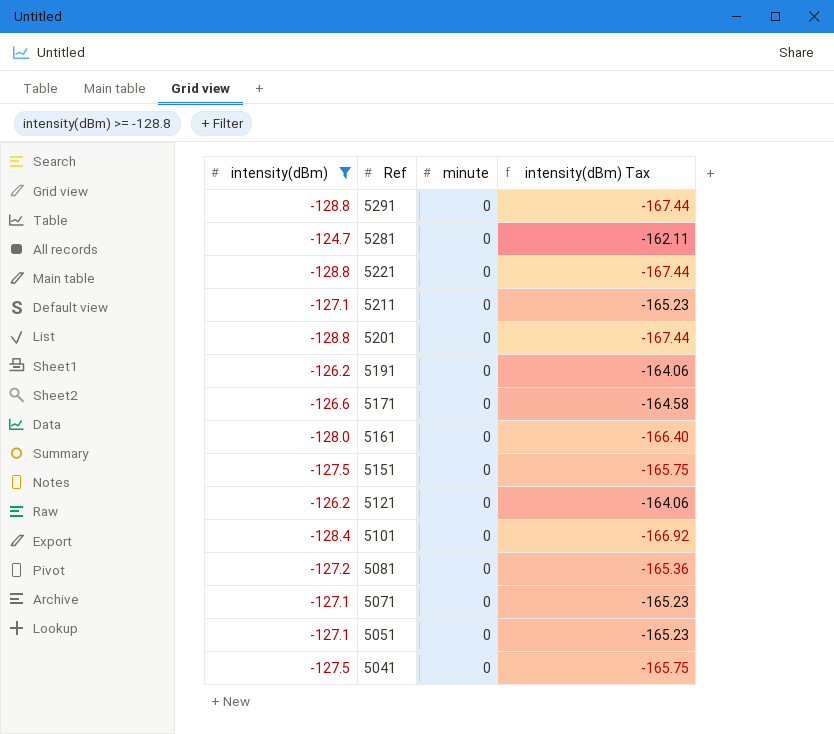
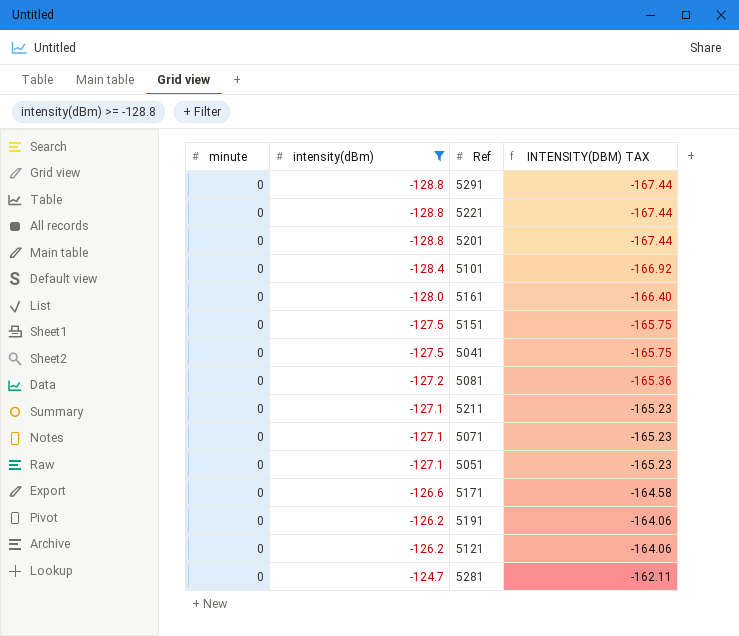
row order: Ref descending -> intensity(dBm) ascending
column minute | position: 3 -> 1
column name: intensity(dBm) Tax -> INTENSITY(DBM) TAX

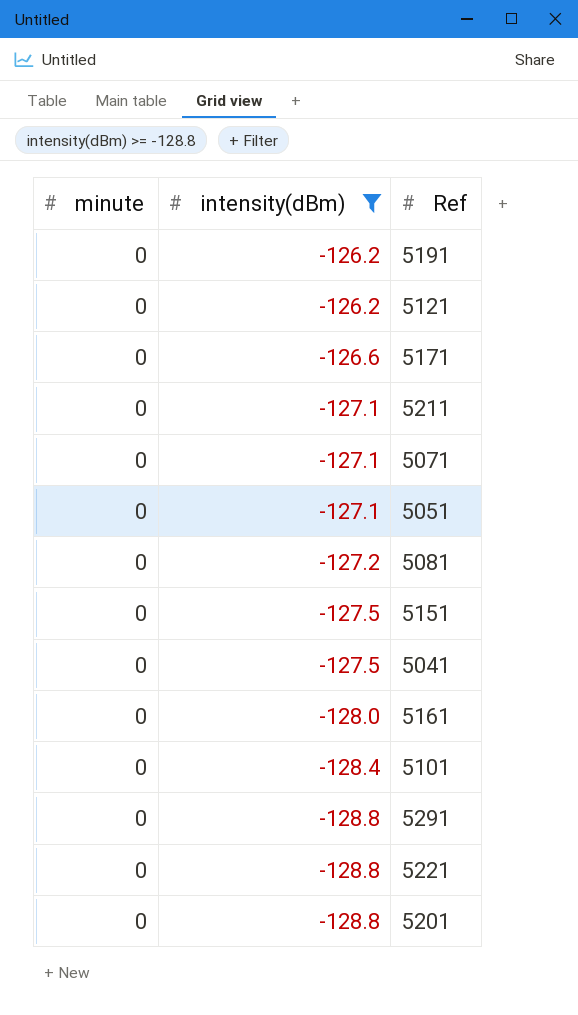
row order: intensity(dBm) ascending -> intensity(dBm) descending
column INTENSITY(DBM) TAX | formula: [intensity(dBm)] * 1.3 -> none
row 5281: 0 | -124.7 | -162.11 -> none

